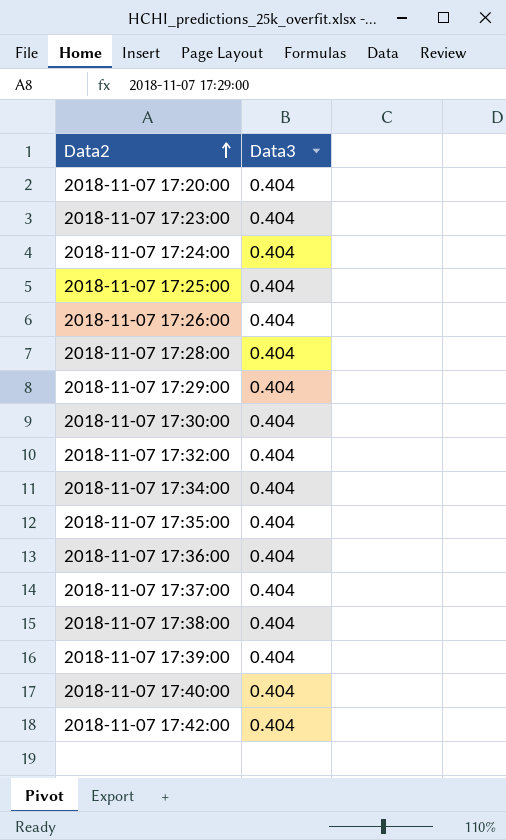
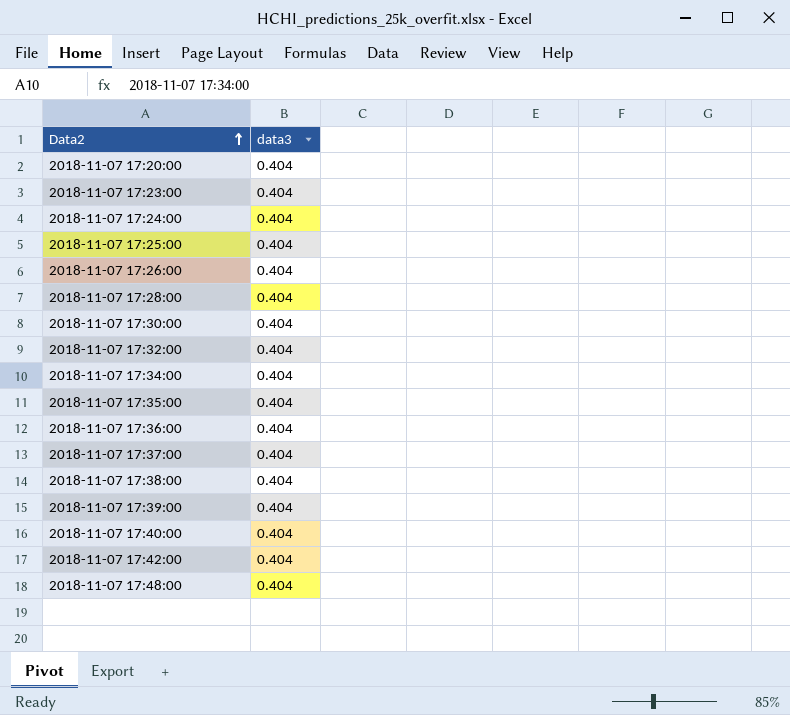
column name: Data3 -> data3
row 2018-11-07 17:29:00: 0.404 -> none
row 2018-11-07 17:48:00: none -> 0.404

